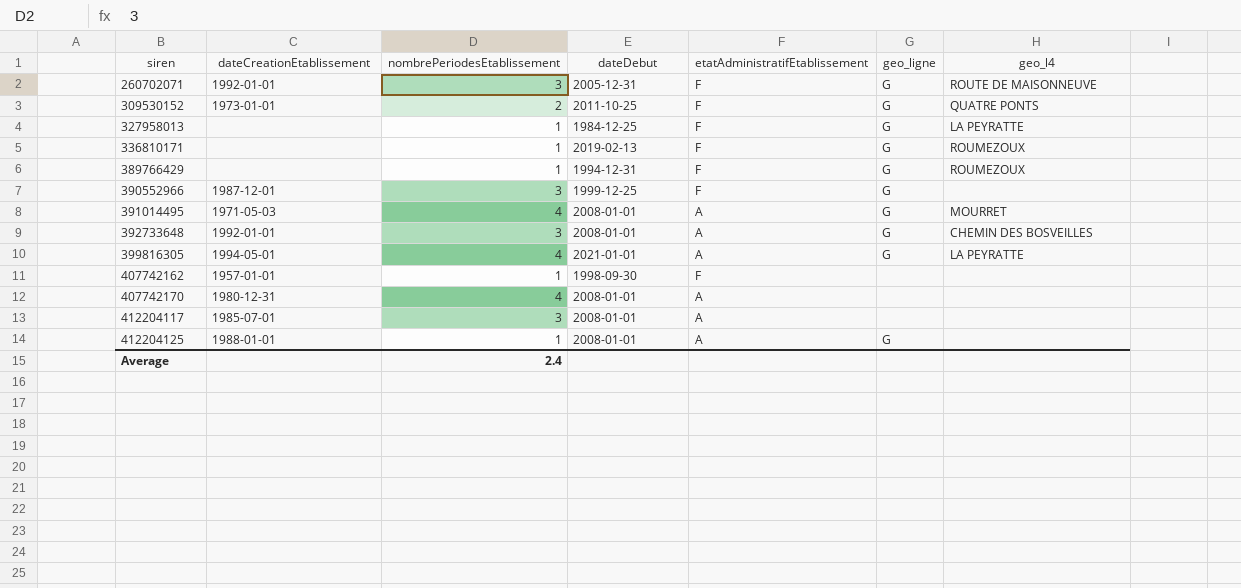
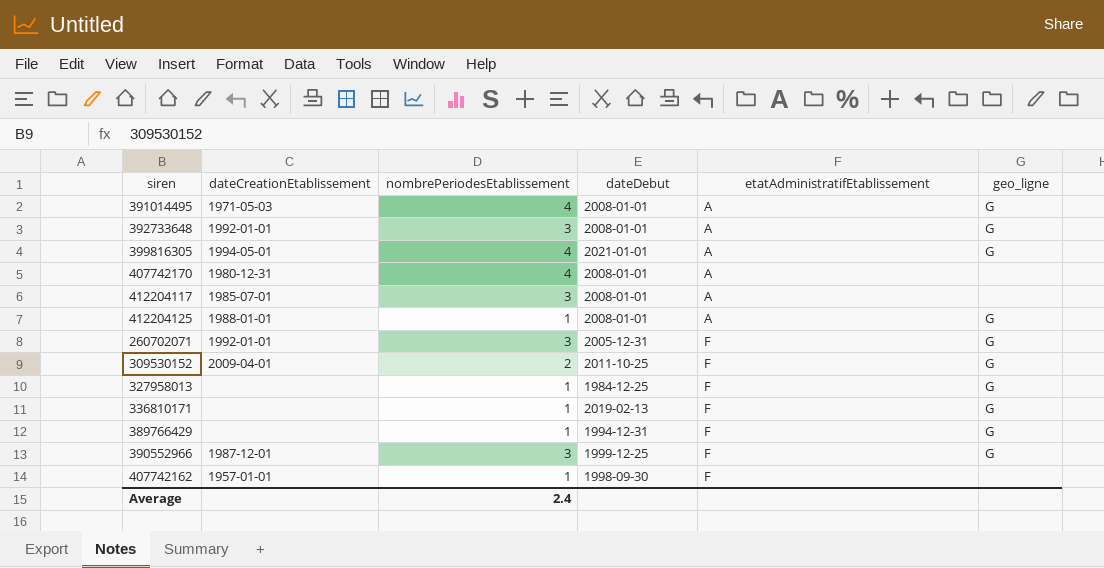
row order: siren ascending -> etatAdministratifEtablissement ascending
column geo_l4 | position: 7 -> none
309530152 | dateCreationEtablissement: 1973-01-01 -> 2009-04-01

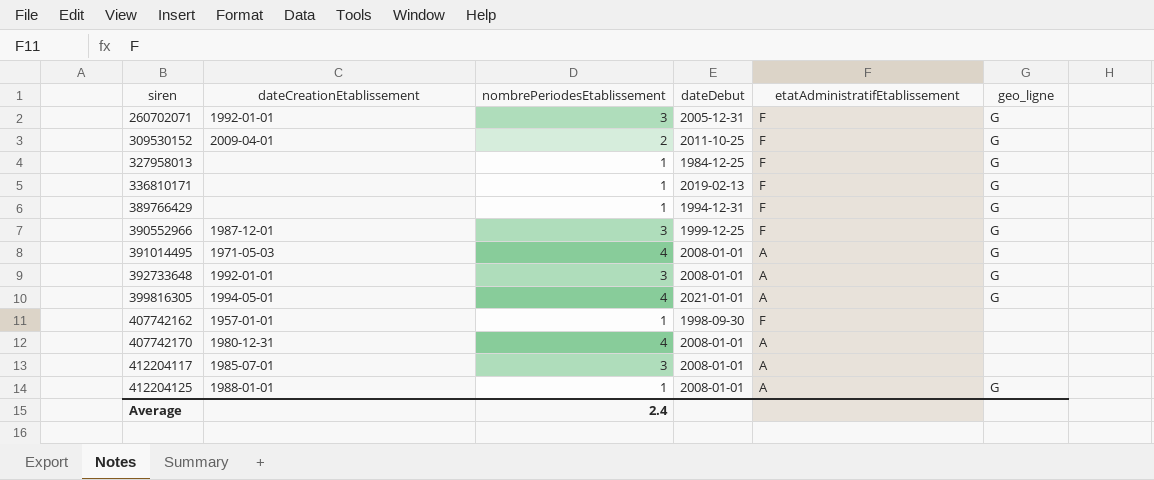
row order: etatAdministratifEtablissement ascending -> siren ascending

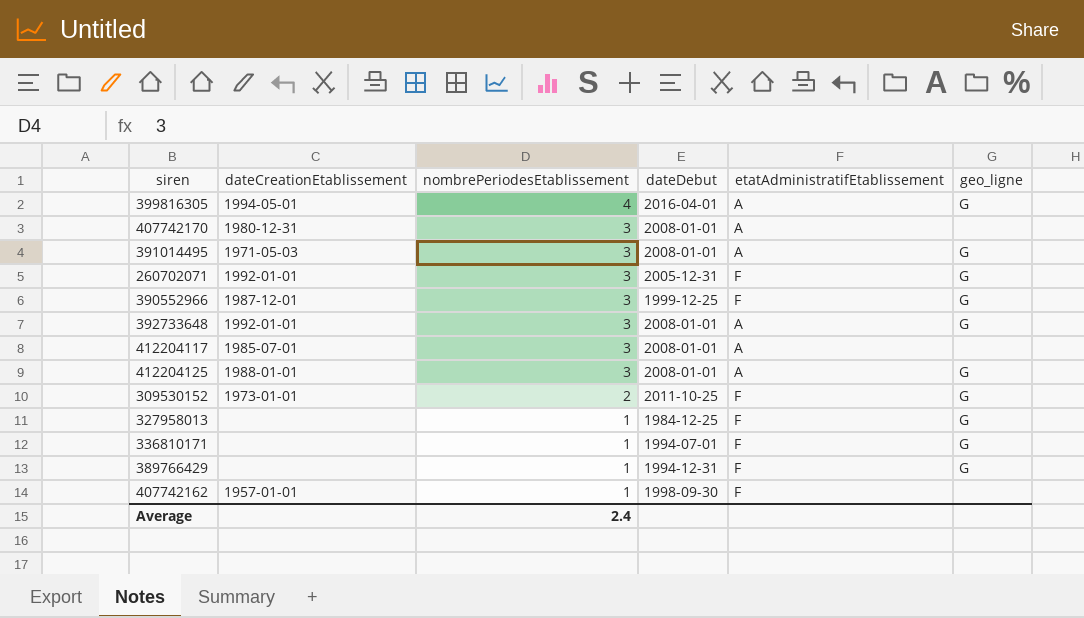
row order: siren ascending -> nombrePeriodesEtablissement descending
399816305 | dateDebut: 2021-01-01 -> 2016-04-01
407742170 | nombrePeriodesEtablissement: 4 -> 3
391014495 | nombrePeriodesEtablissement: 4 -> 3
412204125 | nombrePeriodesEtablissement: 1 -> 3
309530152 | dateCreationEtablissement: 2009-04-01 -> 1973-01-01
336810171 | dateDebut: 2019-02-13 -> 1994-07-01

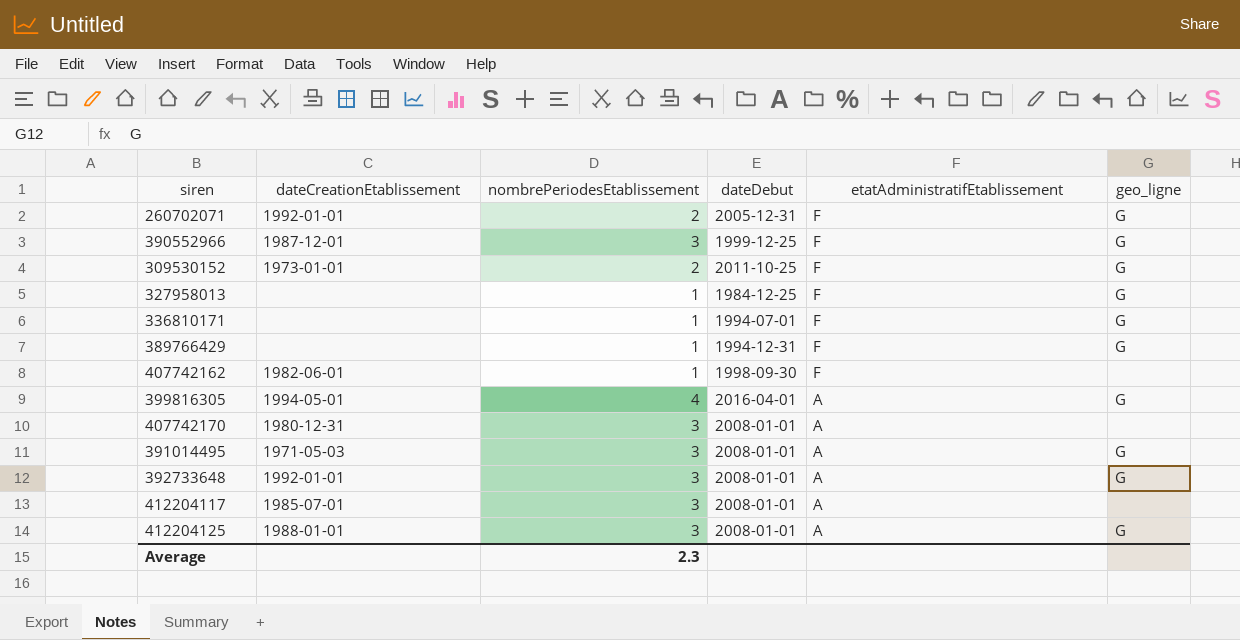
row order: nombrePeriodesEtablissement descending -> etatAdministratifEtablissement descending
260702071 | nombrePeriodesEtablissement: 3 -> 2
407742162 | dateCreationEtablissement: 1957-01-01 -> 1982-06-01
Average | nombrePeriodesEtablissement: 2.4 -> 2.3

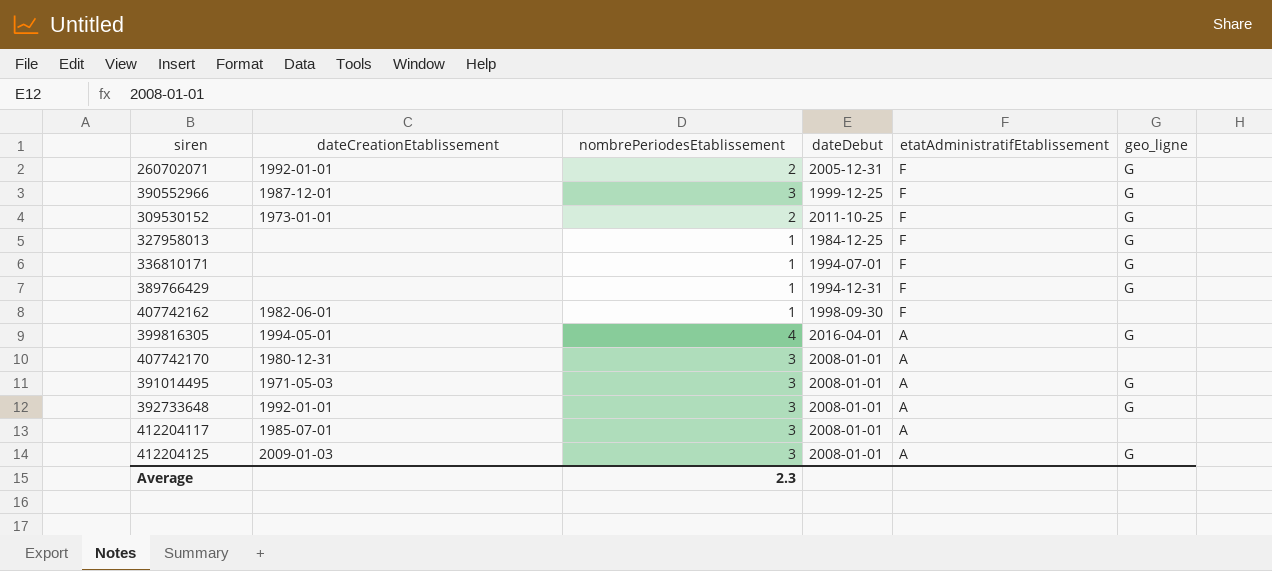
412204125 | dateCreationEtablissement: 1988-01-01 -> 2009-01-03

